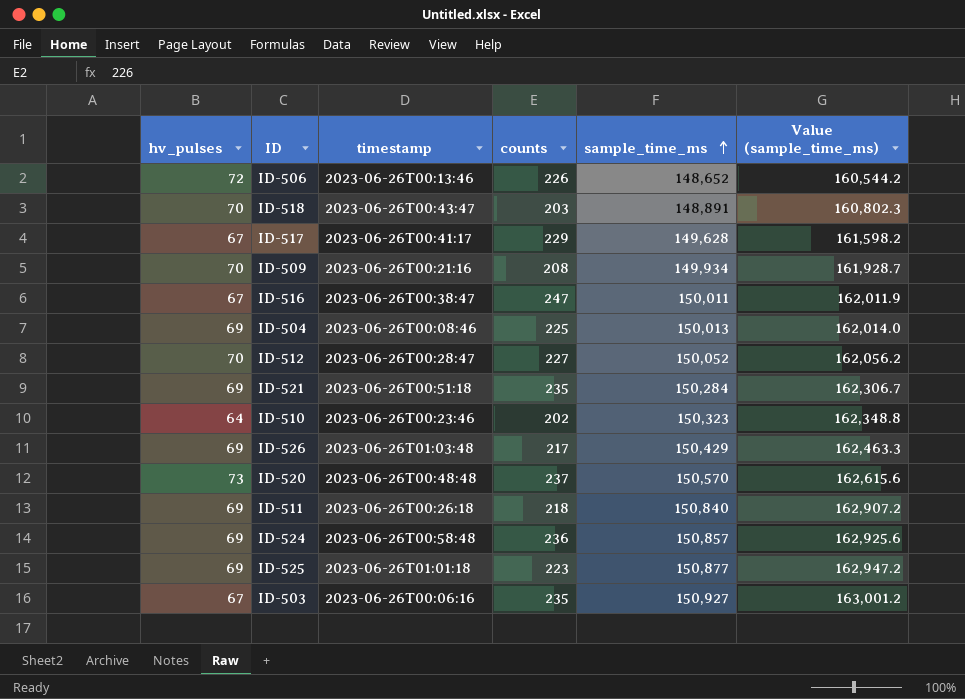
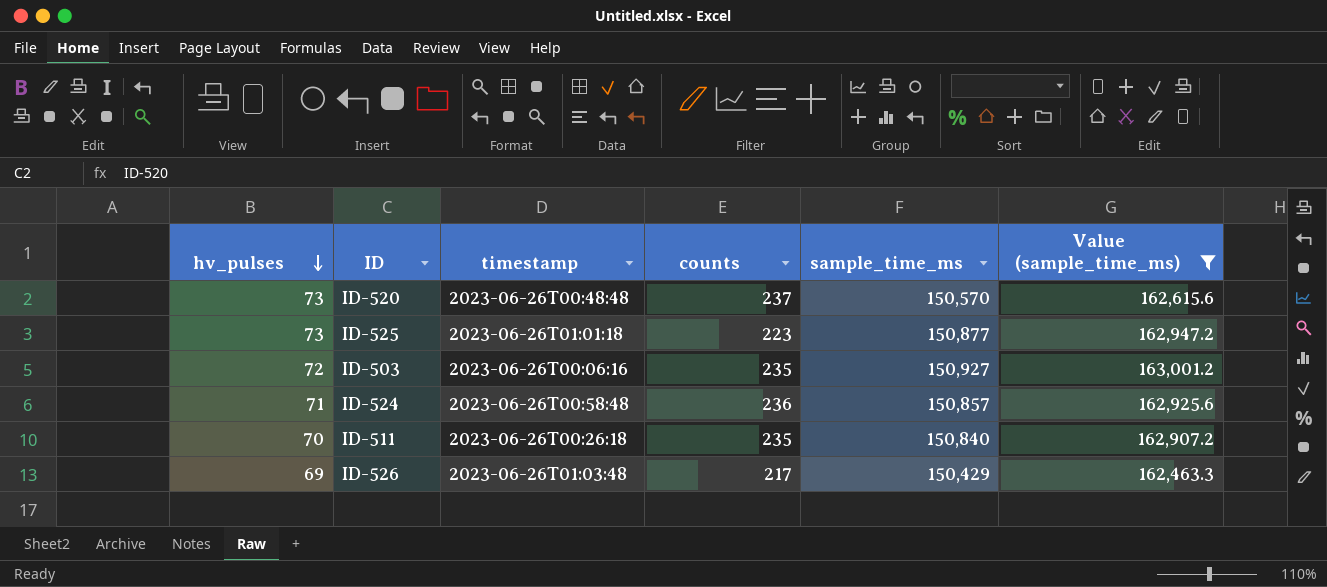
filter: none -> Value (sample_time_ms) >= 162,463.3
row order: sample_time_ms ascending -> hv_pulses descending
ID-525 | hv_pulses: 69 -> 73
ID-503 | hv_pulses: 67 -> 72
ID-524 | hv_pulses: 69 -> 71
ID-511 | hv_pulses: 69 -> 70
ID-511 | counts: 218 -> 235

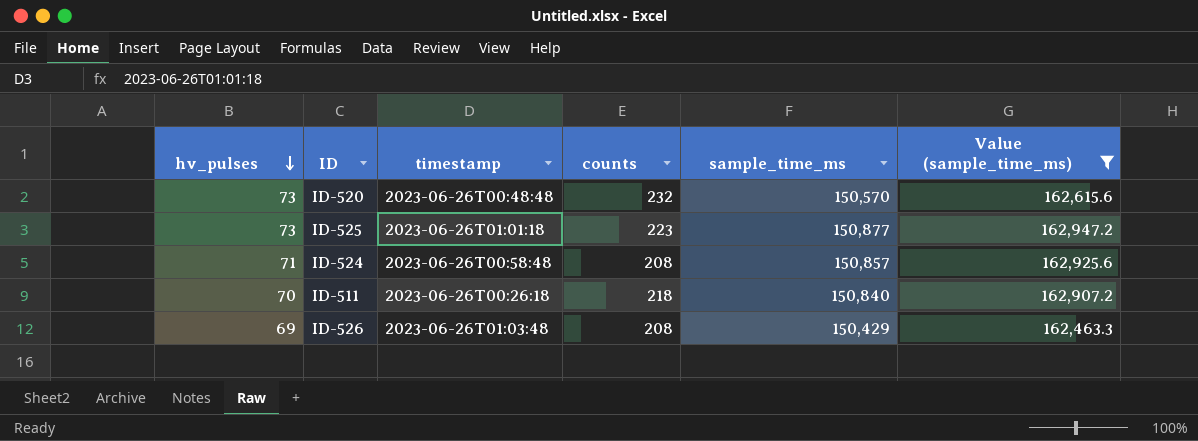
row ID-503: 72 | 2023-06-26T00:06:16 | 235 | 150,927 | 163,001.2 -> none
ID-520 | counts: 237 -> 232
ID-524 | counts: 236 -> 208
ID-511 | counts: 235 -> 218
ID-526 | counts: 217 -> 208

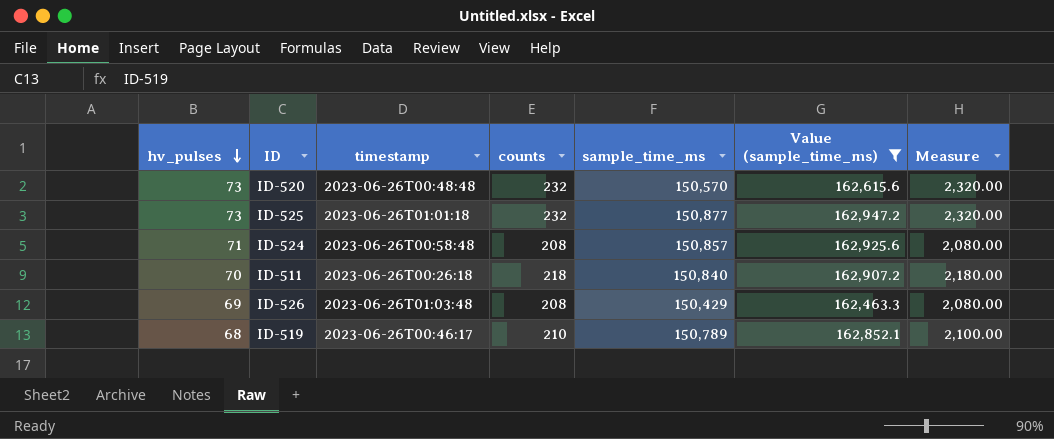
column Measure | formula: none -> [counts] * 10
ID-525 | counts: 223 -> 232
row ID-519: none -> 68 | 2023-06-26T00:46:17 | 210 | 150,789 | 162,852.1 | 2,100.00

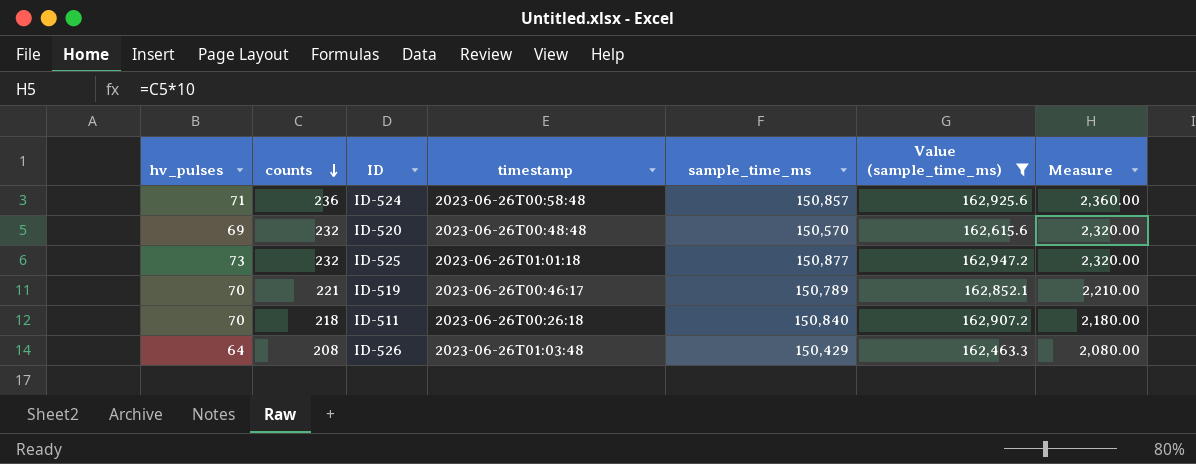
row order: hv_pulses descending -> counts descending
column counts | position: 4 -> 2
ID-524 | counts: 208 -> 236
ID-524 | Measure: 2,080.00 -> 2,360.00
ID-520 | hv_pulses: 73 -> 69
ID-519 | hv_pulses: 68 -> 70
ID-519 | counts: 210 -> 221
ID-519 | Measure: 2,100.00 -> 2,210.00
ID-526 | hv_pulses: 69 -> 64

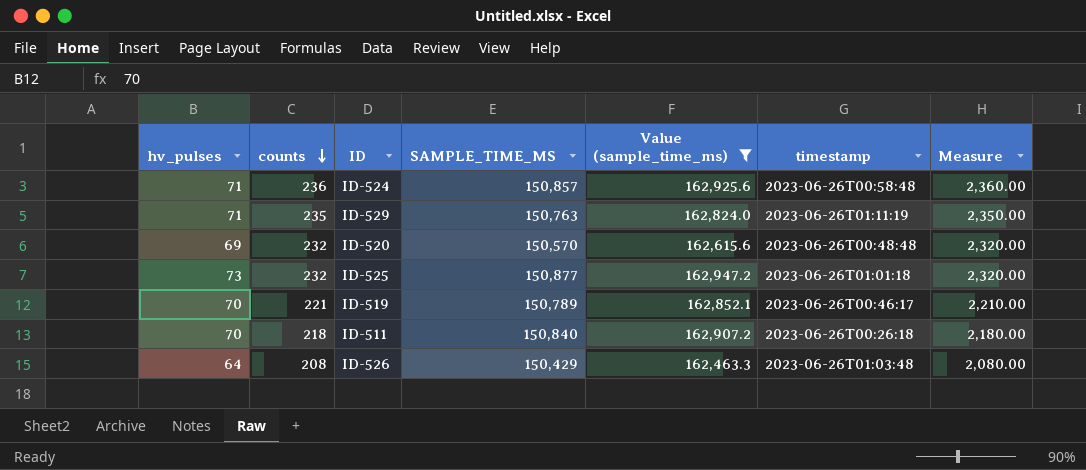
column name: sample_time_ms -> SAMPLE_TIME_MS
column timestamp | position: 4 -> 6
row ID-529: none -> 71 | 235 | 150,763 | 162,824.0 | 2023-06-26T01:11:19 | 2,350.00

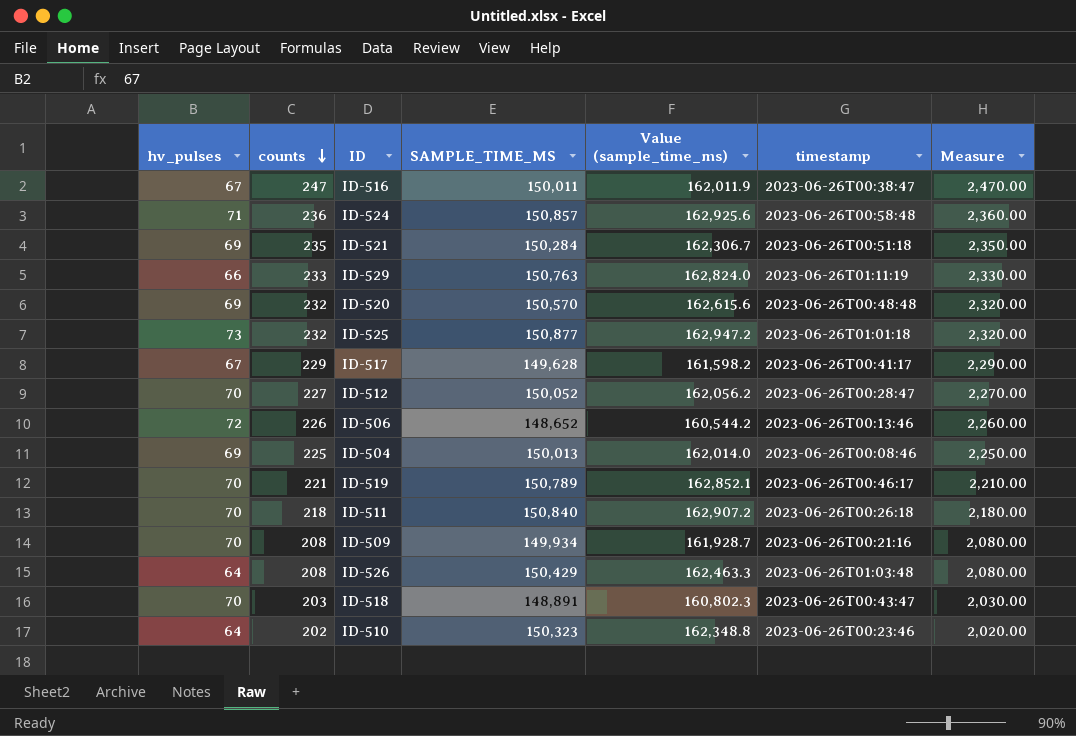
filter: Value (sample_time_ms) >= 162,463.3 -> none
ID-529 | hv_pulses: 71 -> 66
ID-529 | counts: 235 -> 233
ID-529 | Measure: 2,350.00 -> 2,330.00

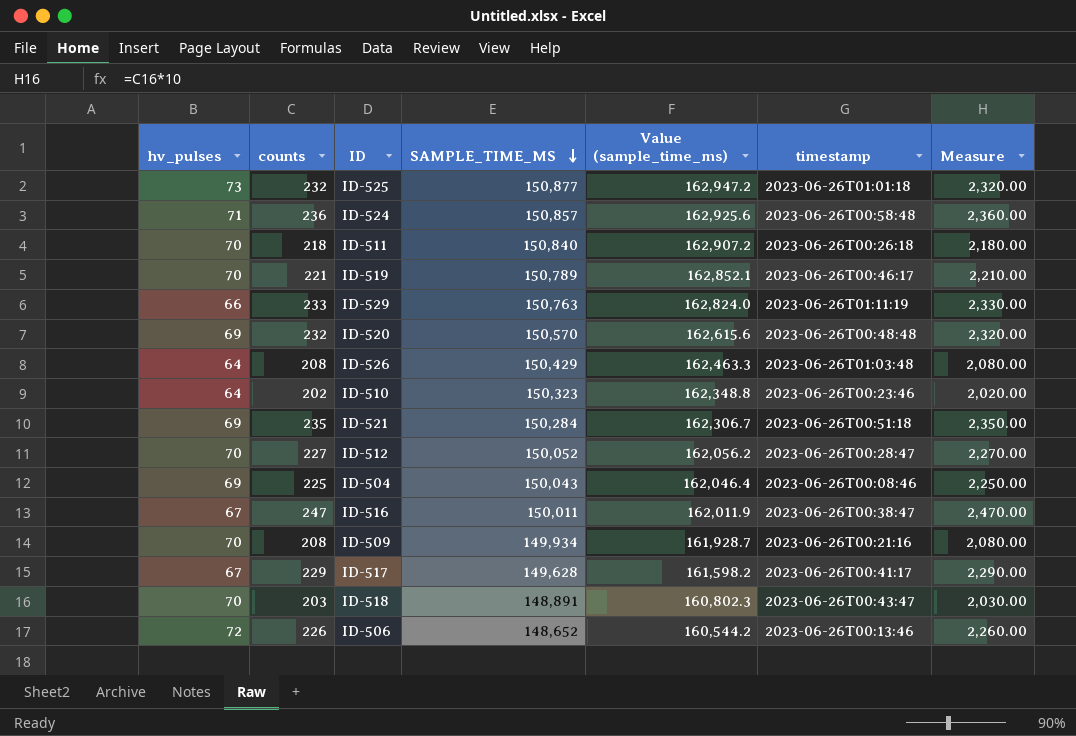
row order: counts descending -> SAMPLE_TIME_MS descending
ID-504 | SAMPLE_TIME_MS: 150,013 -> 150,043
ID-504 | Value (sample_time_ms): 162,014.0 -> 162,046.4

